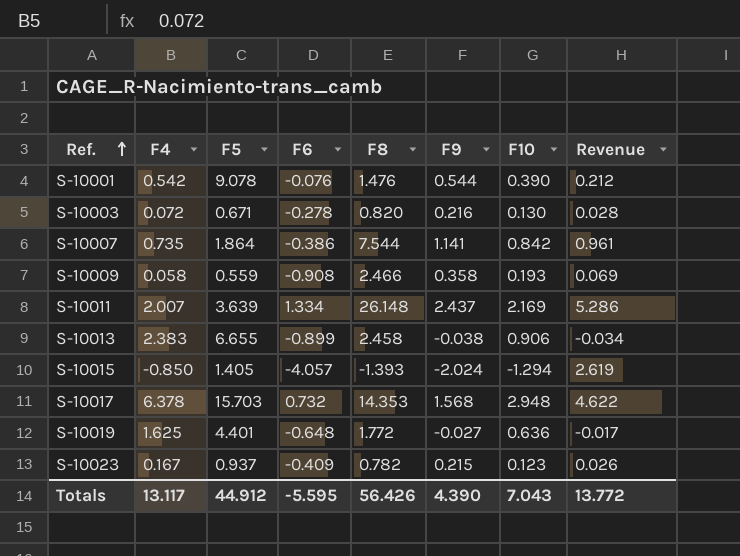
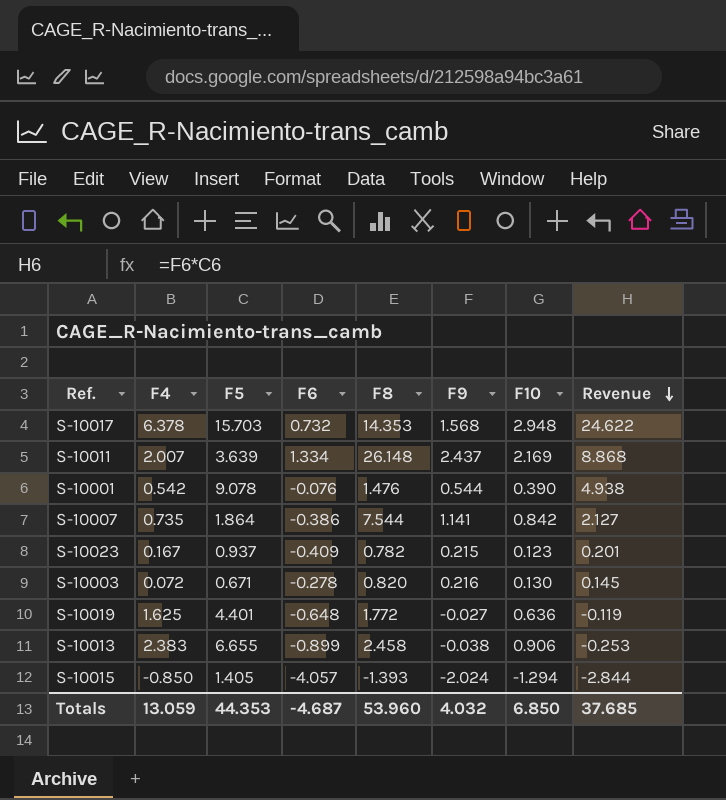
row order: Ref. ascending -> Revenue descending
column Revenue | formula: [F9] * [F10] -> [F5] * [F9]
row S-10009: 0.058 | 0.559 | -0.908 | 2.466 | 0.358 | 0.193 | 0.069 -> none
Totals | F4: 13.117 -> 13.059
Totals | F5: 44.912 -> 44.353
Totals | F6: -5.595 -> -4.687
Totals | F8: 56.426 -> 53.960
Totals | F9: 4.390 -> 4.032
Totals | F10: 7.043 -> 6.850
Totals | Revenue: 13.772 -> 37.685

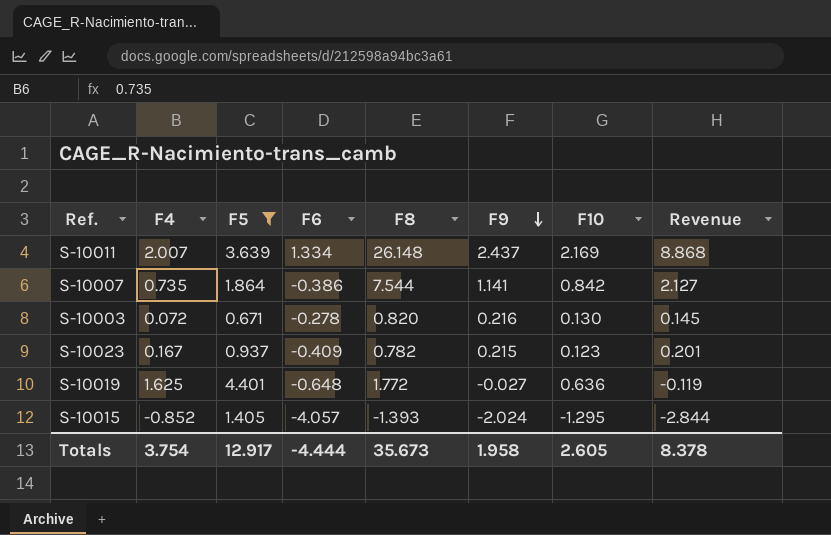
filter: none -> F5 <= 4.401
row order: Revenue descending -> F9 descending
S-10015 | F4: -0.850 -> -0.852
S-10015 | F10: -1.294 -> -1.295
Totals | F4: 13.059 -> 3.754
Totals | F5: 44.353 -> 12.917
Totals | F6: -4.687 -> -4.444
Totals | F8: 53.960 -> 35.673
Totals | F9: 4.032 -> 1.958
Totals | F10: 6.850 -> 2.605
Totals | Revenue: 37.685 -> 8.378

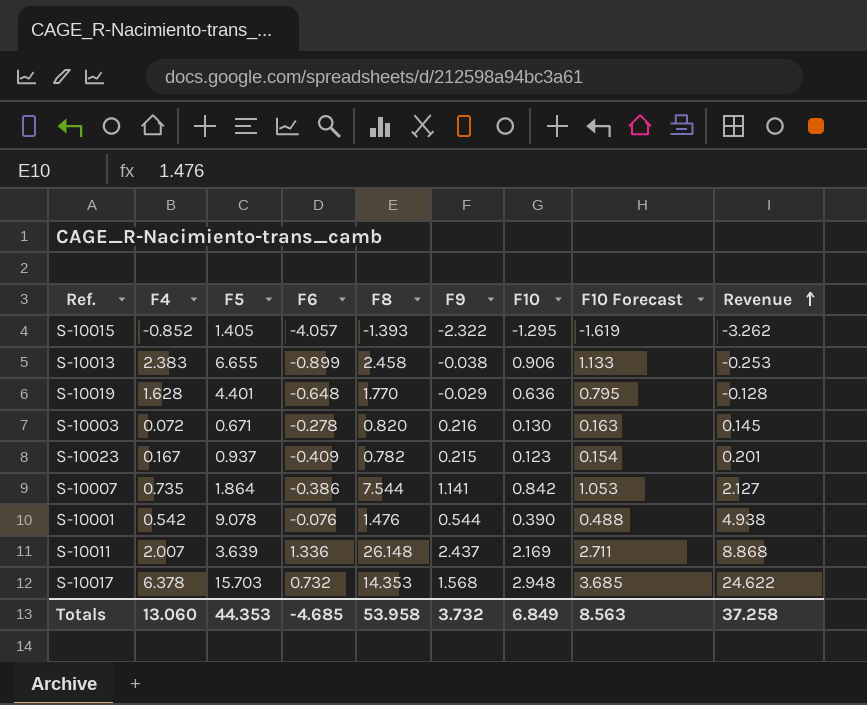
filter: F5 <= 4.401 -> none
row order: F9 descending -> Revenue ascending
column F10 Forecast | formula: none -> [F10] * 1.25
S-10015 | F9: -2.024 -> -2.322
S-10015 | Revenue: -2.844 -> -3.262
S-10019 | F4: 1.625 -> 1.628
S-10019 | F8: 1.772 -> 1.770
S-10019 | F9: -0.027 -> -0.029
S-10019 | Revenue: -0.119 -> -0.128
S-10011 | F6: 1.334 -> 1.336
Totals | F4: 3.754 -> 13.060
Totals | F5: 12.917 -> 44.353
Totals | F6: -4.444 -> -4.685
Totals | F8: 35.673 -> 53.958
Totals | F9: 1.958 -> 3.732
Totals | F10: 2.605 -> 6.849
Totals | Revenue: 8.378 -> 37.258

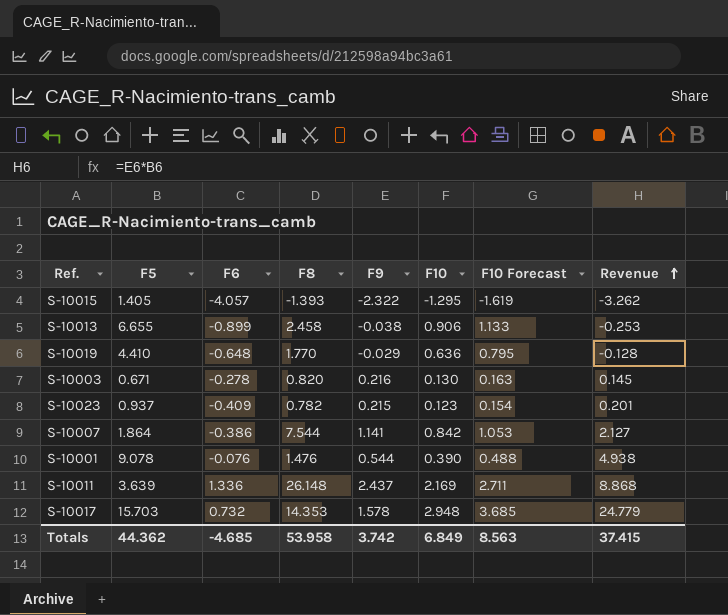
column F4 | position: 2 -> none
S-10019 | F5: 4.401 -> 4.410
S-10017 | F9: 1.568 -> 1.578
S-10017 | Revenue: 24.622 -> 24.779
Totals | F5: 44.353 -> 44.362
Totals | F9: 3.732 -> 3.742
Totals | Revenue: 37.258 -> 37.415

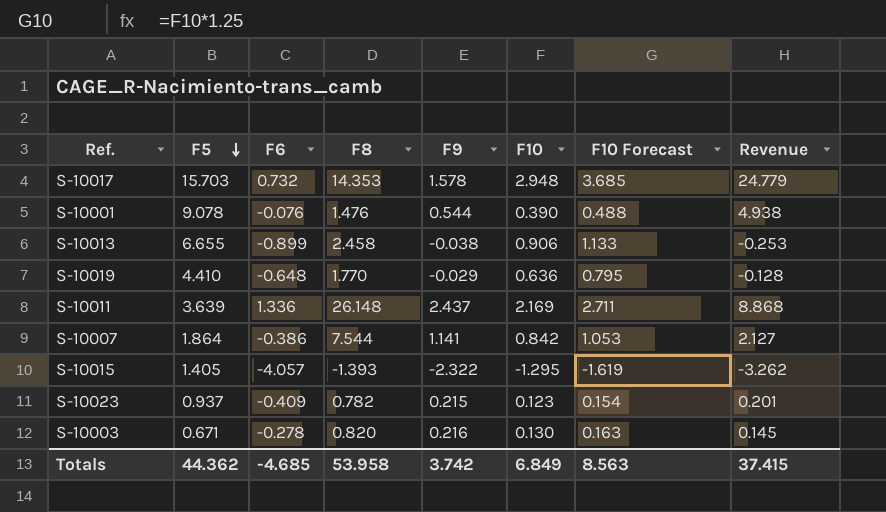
row order: Revenue ascending -> F5 descending

